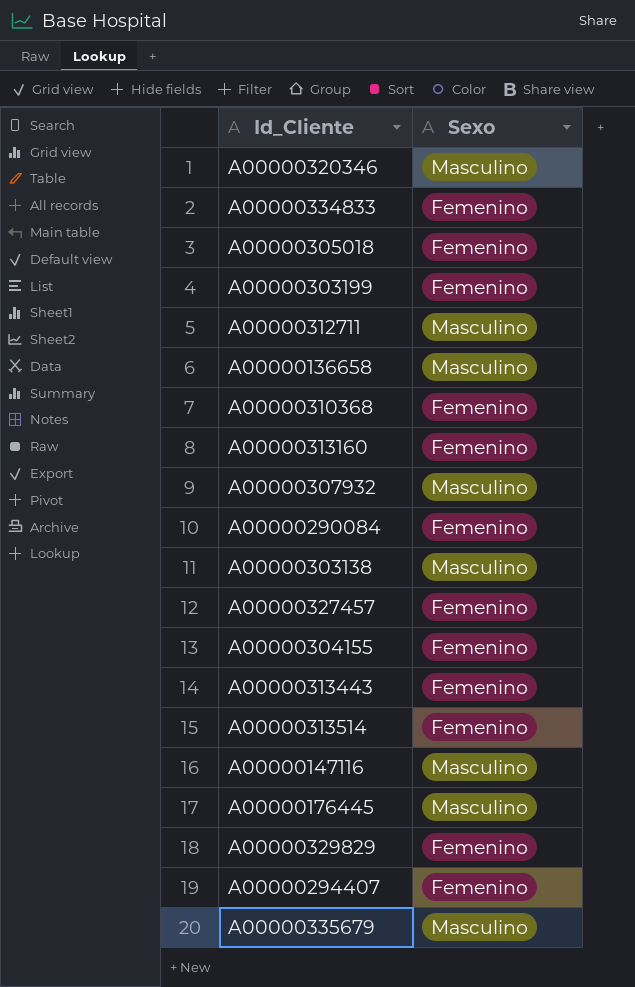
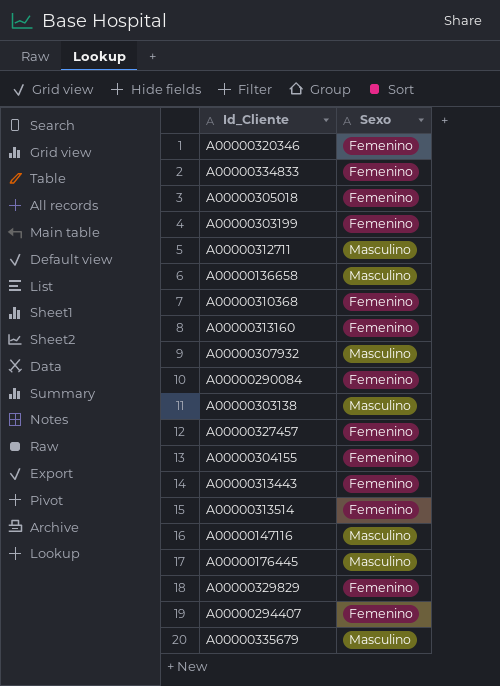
A00000320346 | Sexo: Masculino -> Femenino

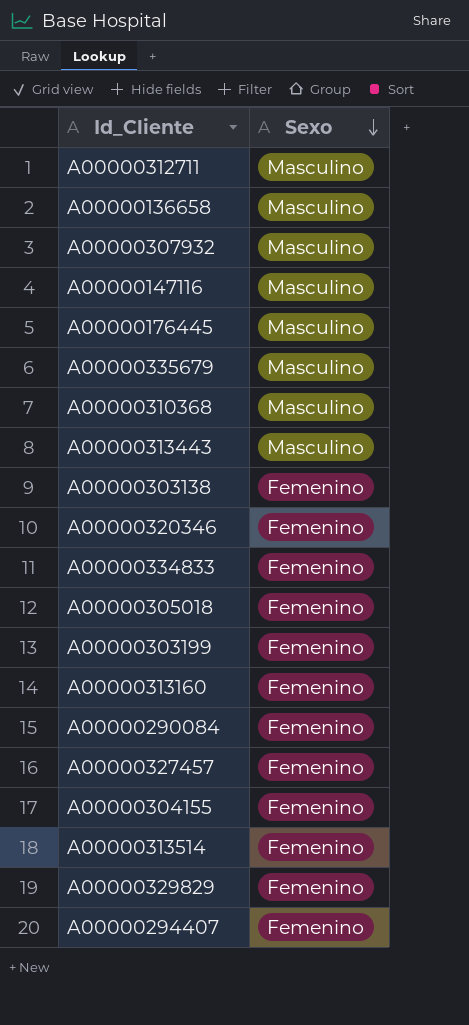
row order: none -> Sexo descending
A00000310368 | Sexo: Femenino -> Masculino
A00000313443 | Sexo: Femenino -> Masculino
A00000303138 | Sexo: Masculino -> Femenino

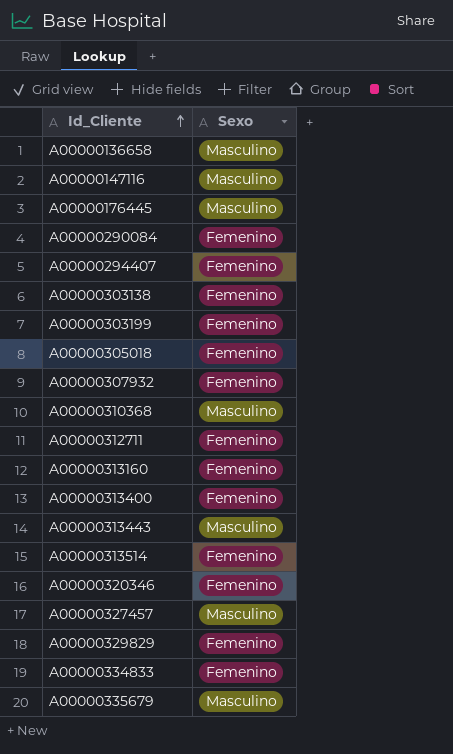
row order: Sexo descending -> Id_Cliente ascending
row A00000304155: Femenino -> none
A00000307932 | Sexo: Masculino -> Femenino
A00000312711 | Sexo: Masculino -> Femenino
row A00000313400: none -> Femenino
A00000327457 | Sexo: Femenino -> Masculino

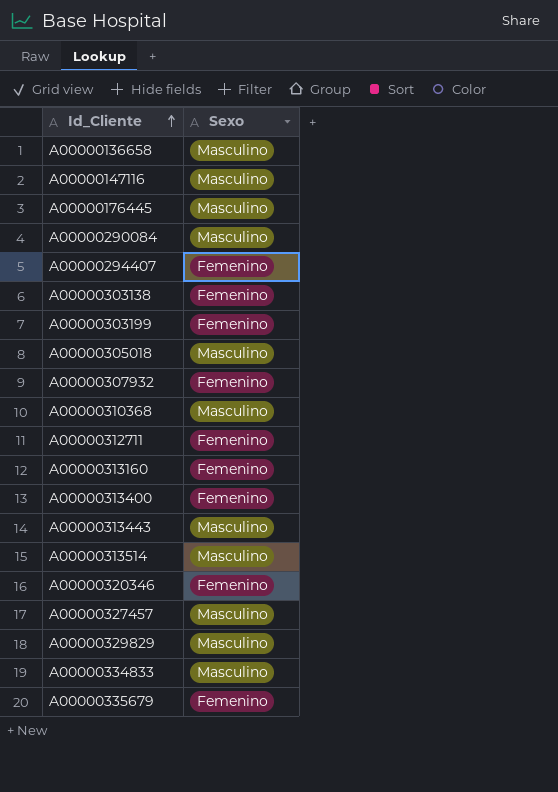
A00000290084 | Sexo: Femenino -> Masculino
A00000305018 | Sexo: Femenino -> Masculino
A00000313514 | Sexo: Femenino -> Masculino
A00000329829 | Sexo: Femenino -> Masculino
A00000334833 | Sexo: Femenino -> Masculino
A00000335679 | Sexo: Masculino -> Femenino

